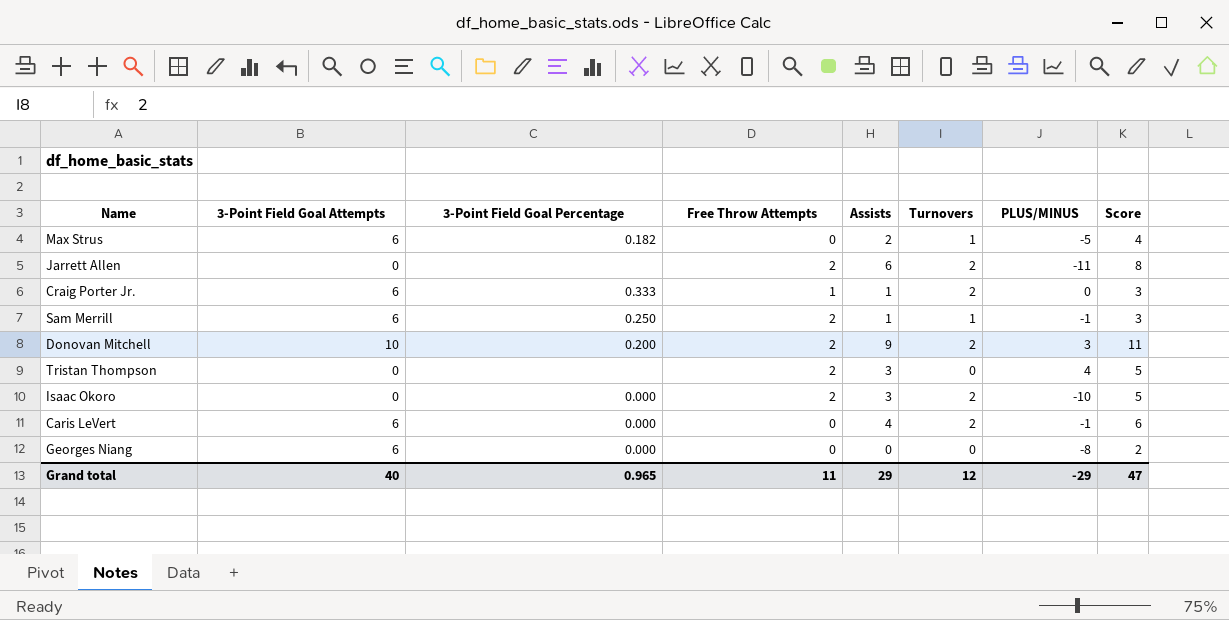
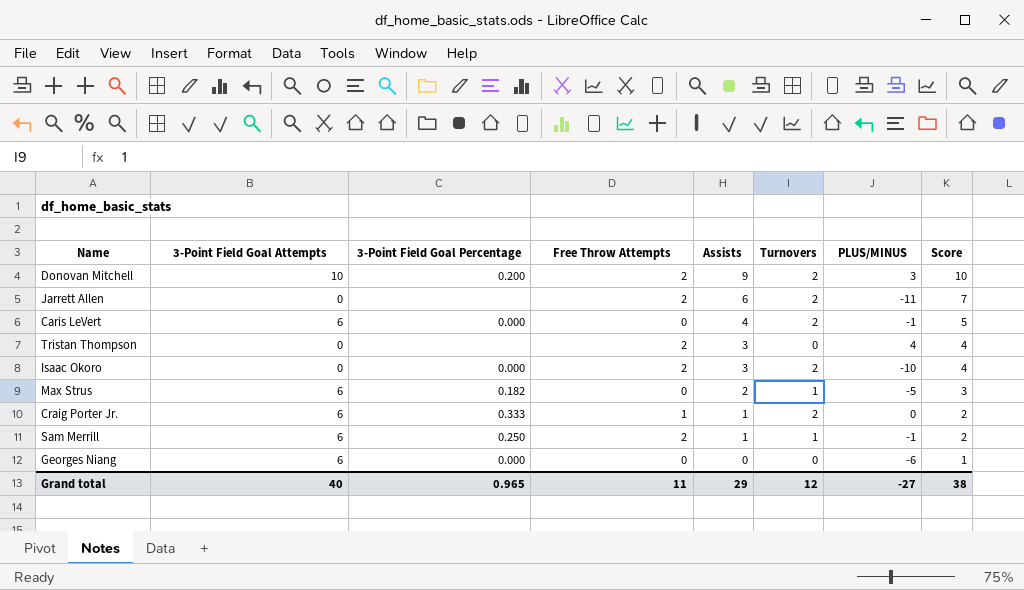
row order: none -> Assists descending
column Score | formula: [Assists] + 2 -> [Assists] + 1
Georges Niang | PLUS/MINUS: -8 -> -6
Grand total | PLUS/MINUS: -29 -> -27
Grand total | Score: 47 -> 38

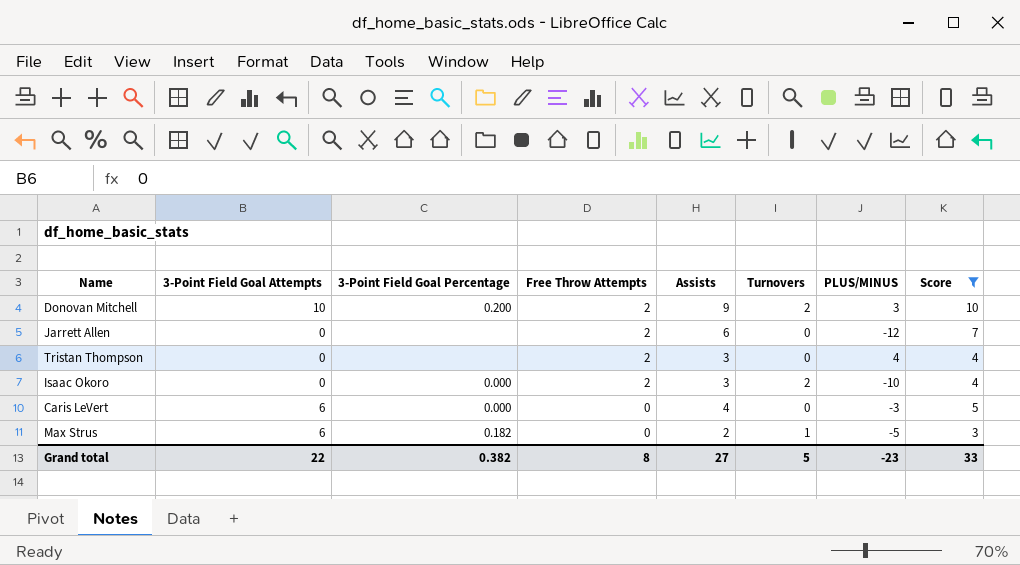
filter: none -> Score >= 3
row order: Assists descending -> Free Throw Attempts descending
Jarrett Allen | Turnovers: 2 -> 0
Jarrett Allen | PLUS/MINUS: -11 -> -12
Caris LeVert | Turnovers: 2 -> 0
Caris LeVert | PLUS/MINUS: -1 -> -3
Grand total | 3-Point Field Goal Attempts: 40 -> 22
Grand total | 3-Point Field Goal Percentage: 0.965 -> 0.382
Grand total | Free Throw Attempts: 11 -> 8
Grand total | Assists: 29 -> 27
Grand total | Turnovers: 12 -> 5
Grand total | PLUS/MINUS: -27 -> -23
Grand total | Score: 38 -> 33

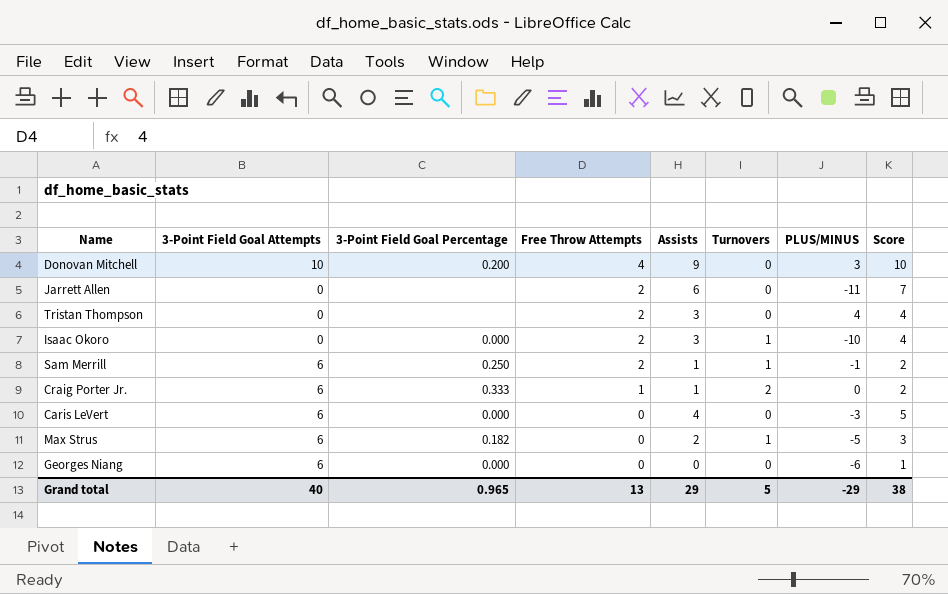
filter: Score >= 3 -> none
Donovan Mitchell | Free Throw Attempts: 2 -> 4
Donovan Mitchell | Turnovers: 2 -> 0
Jarrett Allen | PLUS/MINUS: -12 -> -11
Isaac Okoro | Turnovers: 2 -> 1
Grand total | 3-Point Field Goal Attempts: 22 -> 40
Grand total | 3-Point Field Goal Percentage: 0.382 -> 0.965
Grand total | Free Throw Attempts: 8 -> 13
Grand total | Assists: 27 -> 29
Grand total | PLUS/MINUS: -23 -> -29
Grand total | Score: 33 -> 38

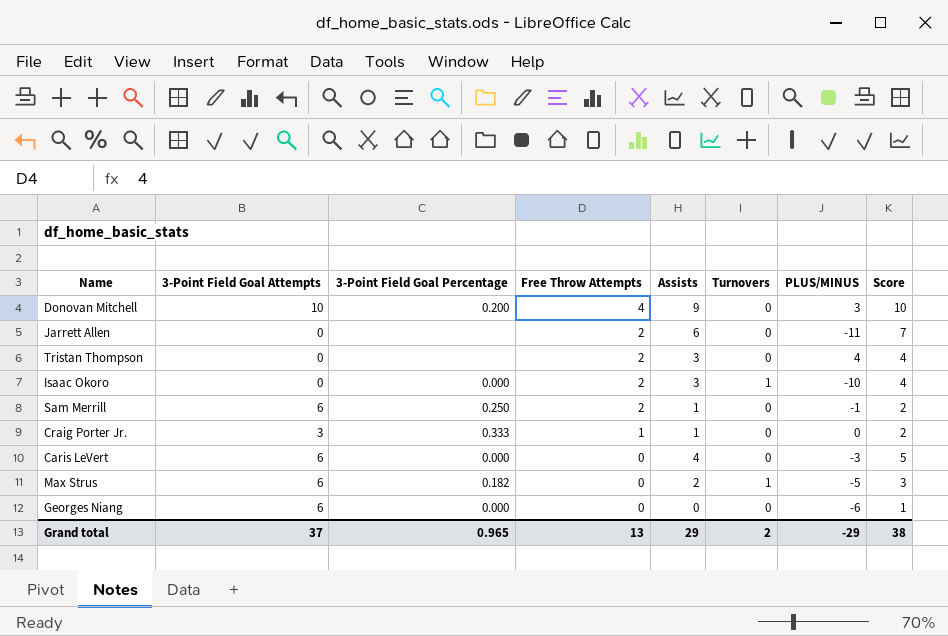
Sam Merrill | Turnovers: 1 -> 0
Craig Porter Jr. | 3-Point Field Goal Attempts: 6 -> 3
Craig Porter Jr. | Turnovers: 2 -> 0
Grand total | 3-Point Field Goal Attempts: 40 -> 37
Grand total | Turnovers: 5 -> 2

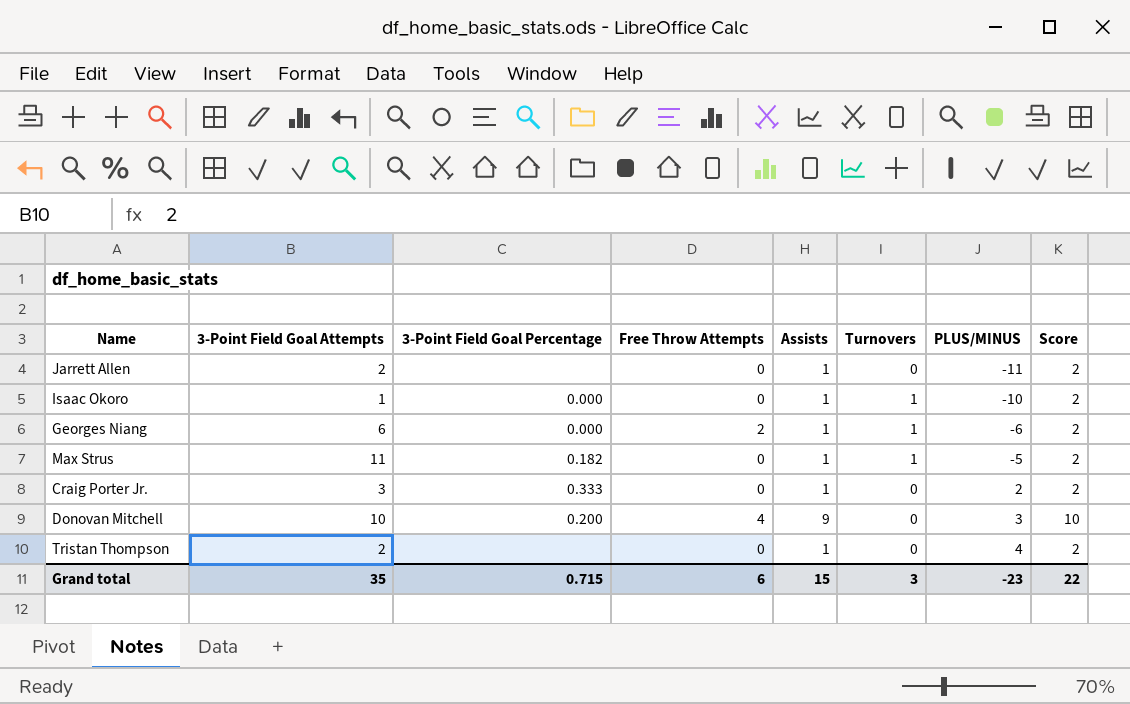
row order: Free Throw Attempts descending -> PLUS/MINUS ascending
row Sam Merrill: 6 | 0.250 | 2 | 1 | 0 | -1 | 2 -> none
row Caris LeVert: 6 | 0.000 | 0 | 4 | 0 | -3 | 5 -> none
Jarrett Allen | 3-Point Field Goal Attempts: 0 -> 2
Jarrett Allen | Free Throw Attempts: 2 -> 0
Jarrett Allen | Assists: 6 -> 1
Jarrett Allen | Score: 7 -> 2
Isaac Okoro | 3-Point Field Goal Attempts: 0 -> 1
Isaac Okoro | Free Throw Attempts: 2 -> 0
Isaac Okoro | Assists: 3 -> 1
Isaac Okoro | Score: 4 -> 2
Georges Niang | Free Throw Attempts: 0 -> 2
Georges Niang | Assists: 0 -> 1
Georges Niang | Turnovers: 0 -> 1
Georges Niang | Score: 1 -> 2
Max Strus | 3-Point Field Goal Attempts: 6 -> 11
Max Strus | Assists: 2 -> 1
Max Strus | Score: 3 -> 2
Craig Porter Jr. | Free Throw Attempts: 1 -> 0
Craig Porter Jr. | PLUS/MINUS: 0 -> 2
Tristan Thompson | 3-Point Field Goal Attempts: 0 -> 2
Tristan Thompson | Free Throw Attempts: 2 -> 0
Tristan Thompson | Assists: 3 -> 1
Tristan Thompson | Score: 4 -> 2
Grand total | 3-Point Field Goal Attempts: 37 -> 35
Grand total | 3-Point Field Goal Percentage: 0.965 -> 0.715
Grand total | Free Throw Attempts: 13 -> 6
Grand total | Assists: 29 -> 15
Grand total | Turnovers: 2 -> 3
Grand total | PLUS/MINUS: -29 -> -23
Grand total | Score: 38 -> 22

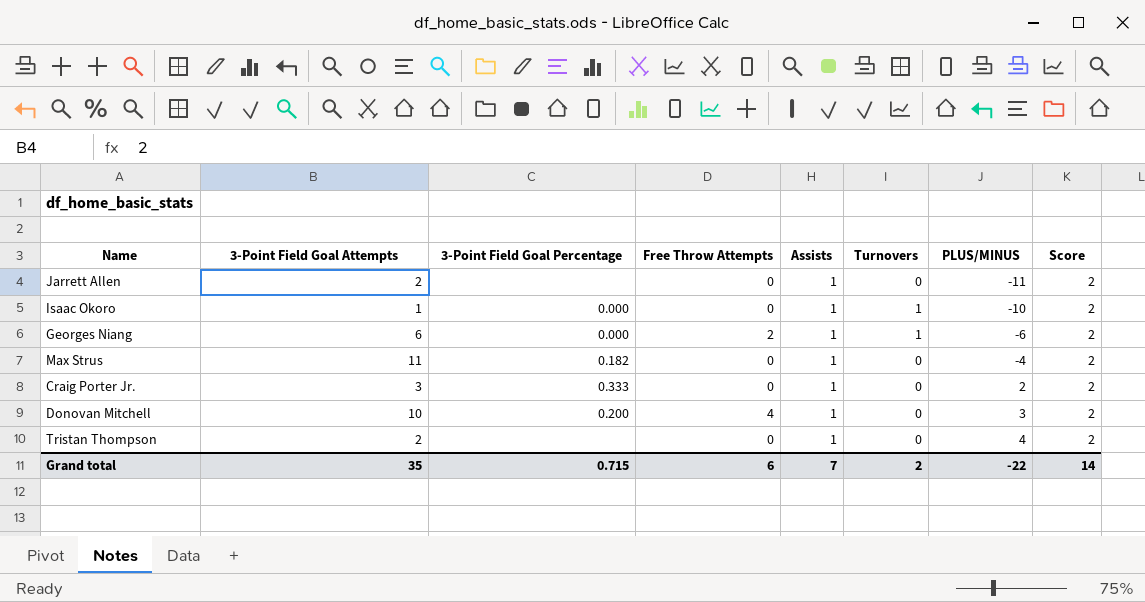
Max Strus | Turnovers: 1 -> 0
Max Strus | PLUS/MINUS: -5 -> -4
Donovan Mitchell | Assists: 9 -> 1
Donovan Mitchell | Score: 10 -> 2
Grand total | Assists: 15 -> 7
Grand total | Turnovers: 3 -> 2
Grand total | PLUS/MINUS: -23 -> -22
Grand total | Score: 22 -> 14

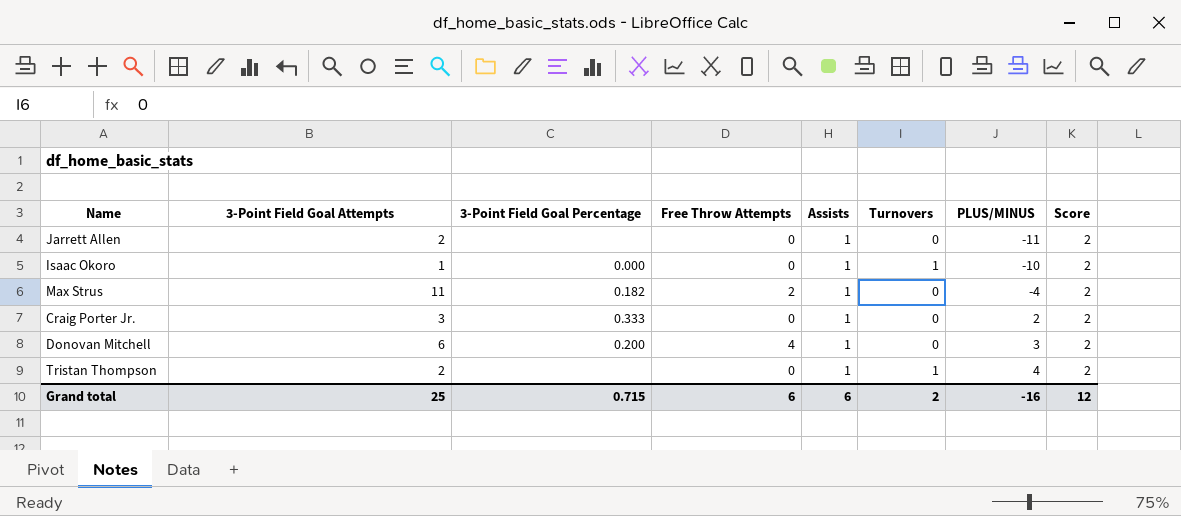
row Georges Niang: 6 | 0.000 | 2 | 1 | 1 | -6 | 2 -> none
Max Strus | Free Throw Attempts: 0 -> 2
Donovan Mitchell | 3-Point Field Goal Attempts: 10 -> 6
Tristan Thompson | Turnovers: 0 -> 1
Grand total | 3-Point Field Goal Attempts: 35 -> 25
Grand total | Assists: 7 -> 6
Grand total | PLUS/MINUS: -22 -> -16
Grand total | Score: 14 -> 12

